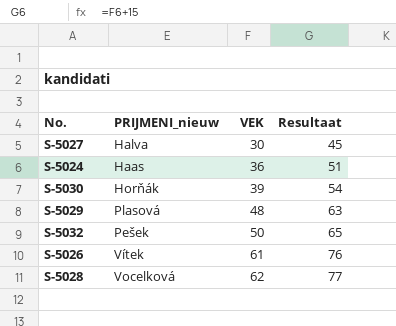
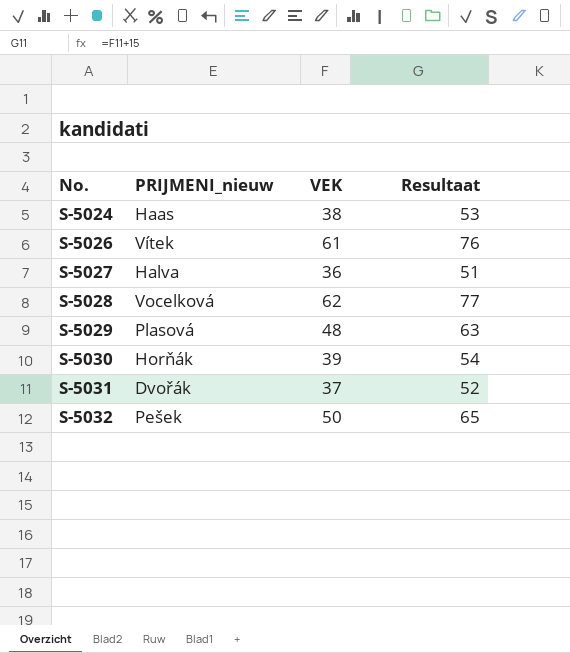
row order: VEK ascending -> No. ascending
S-5024 | VEK: 36 -> 38
S-5024 | Resultaat: 51 -> 53
S-5027 | VEK: 30 -> 36
S-5027 | Resultaat: 45 -> 51
row S-5031: none -> Dvořák | 37 | 52

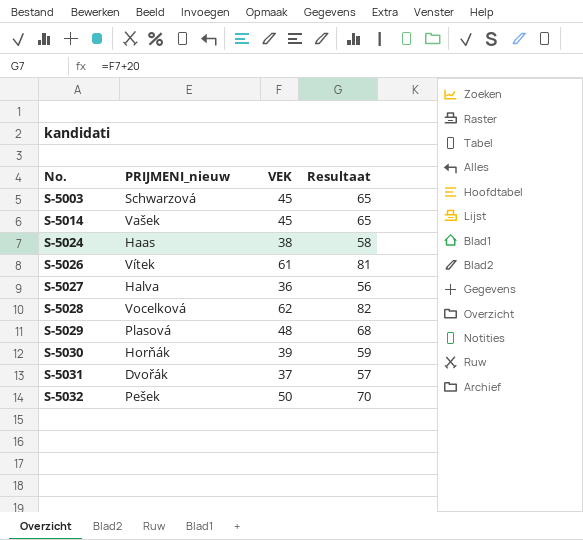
column Resultaat | formula: [VEK] + 15 -> [VEK] + 20
row S-5003: none -> Schwarzová | 45 | 65
row S-5014: none -> Vašek | 45 | 65

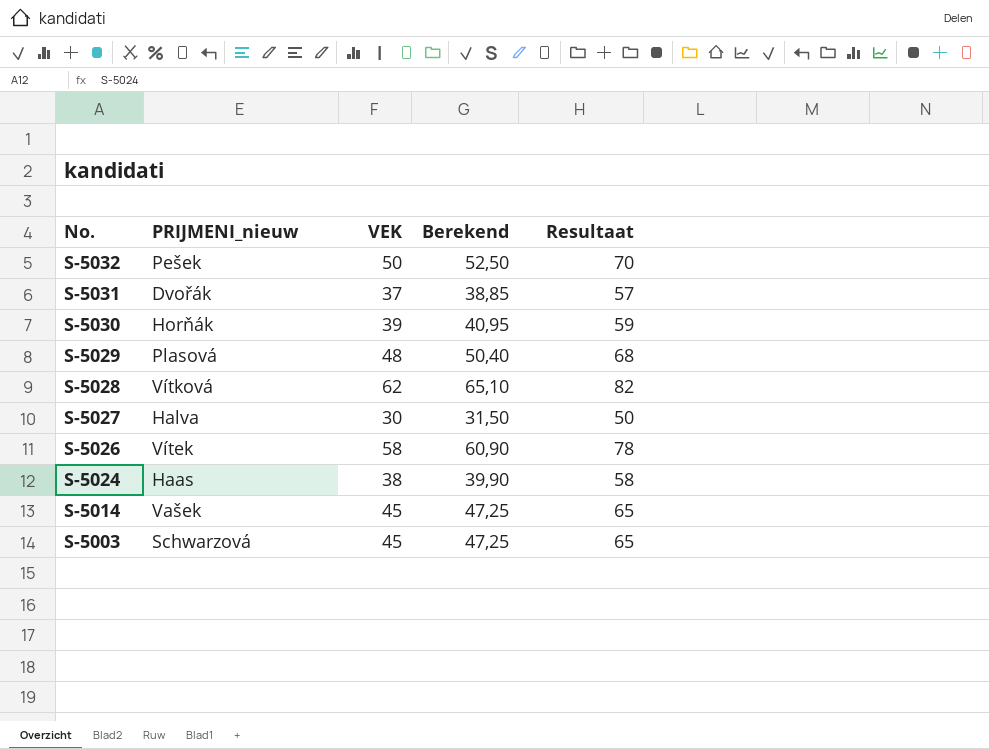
row order: No. ascending -> No. descending
column Berekend | formula: none -> [VEK] * 1,05
S-5028 | PRIJMENI_nieuw: Vocelková -> Vítková
S-5027 | VEK: 36 -> 30
S-5027 | Resultaat: 56 -> 50
S-5026 | VEK: 61 -> 58
S-5026 | Resultaat: 81 -> 78

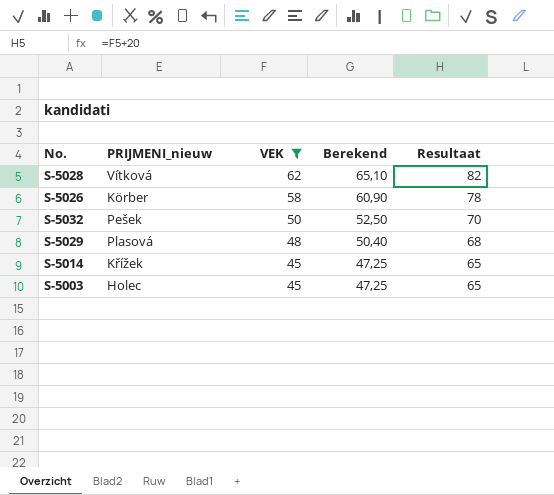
filter: none -> VEK >= 45
row order: No. descending -> VEK descending
S-5026 | PRIJMENI_nieuw: Vítek -> Körber
S-5014 | PRIJMENI_nieuw: Vašek -> Křížek
S-5003 | PRIJMENI_nieuw: Schwarzová -> Holec

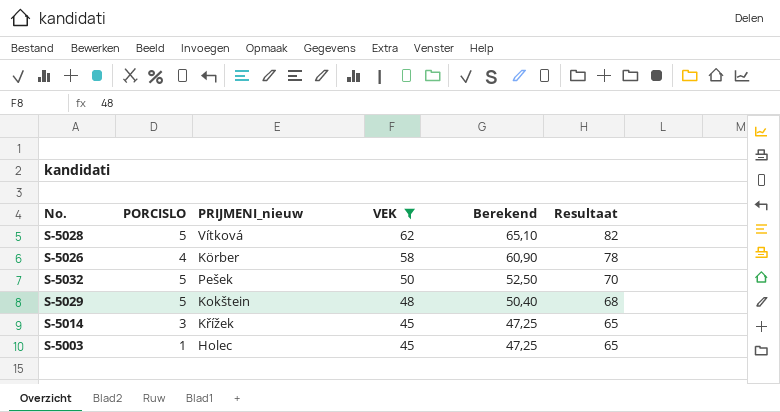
column PORCISLO | position: none -> 2
S-5029 | PRIJMENI_nieuw: Plasová -> Kokštein

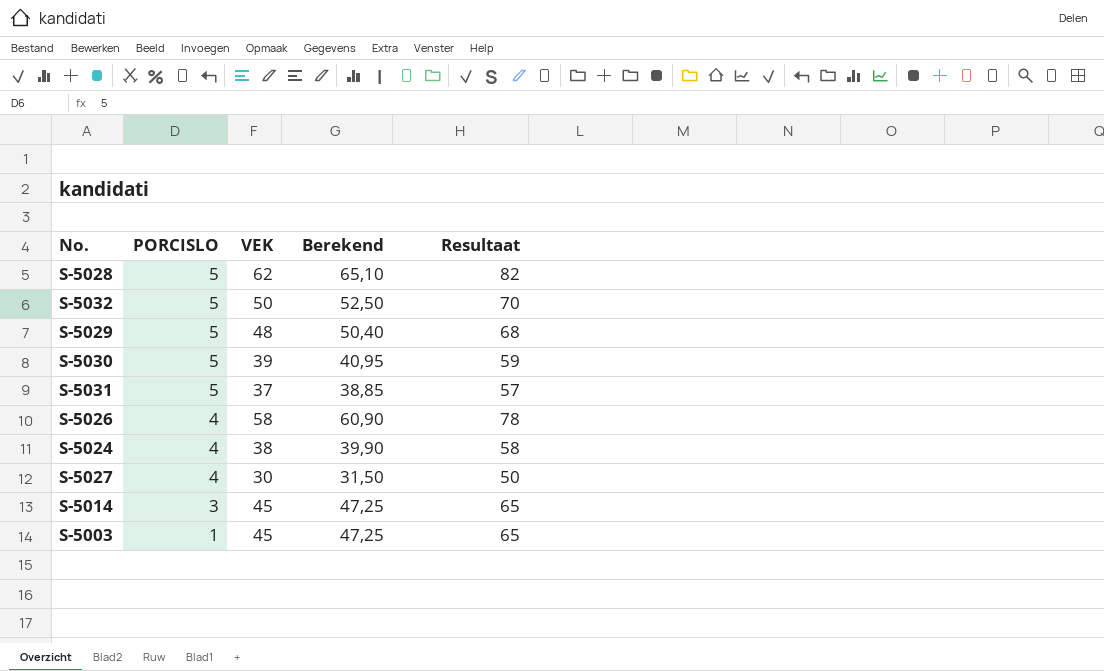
filter: VEK >= 45 -> none
row order: VEK descending -> PORCISLO descending
column PRIJMENI_nieuw | position: 3 -> none

